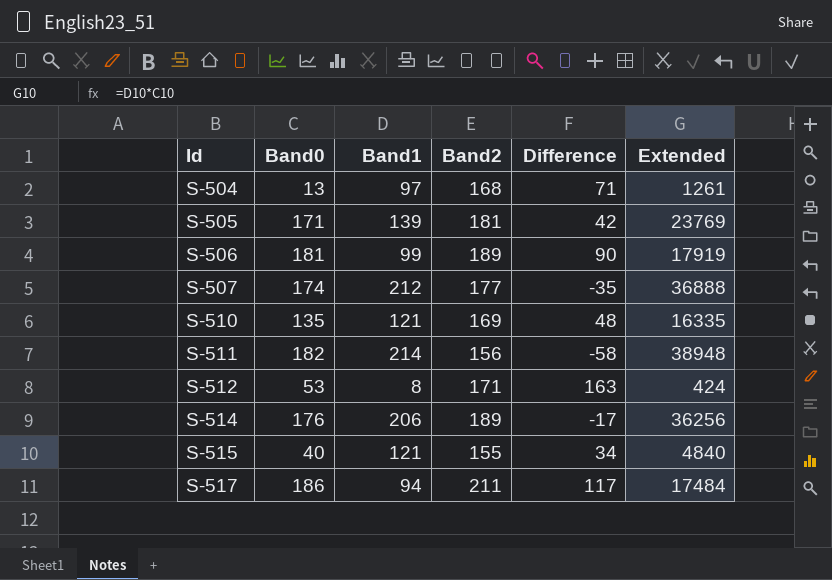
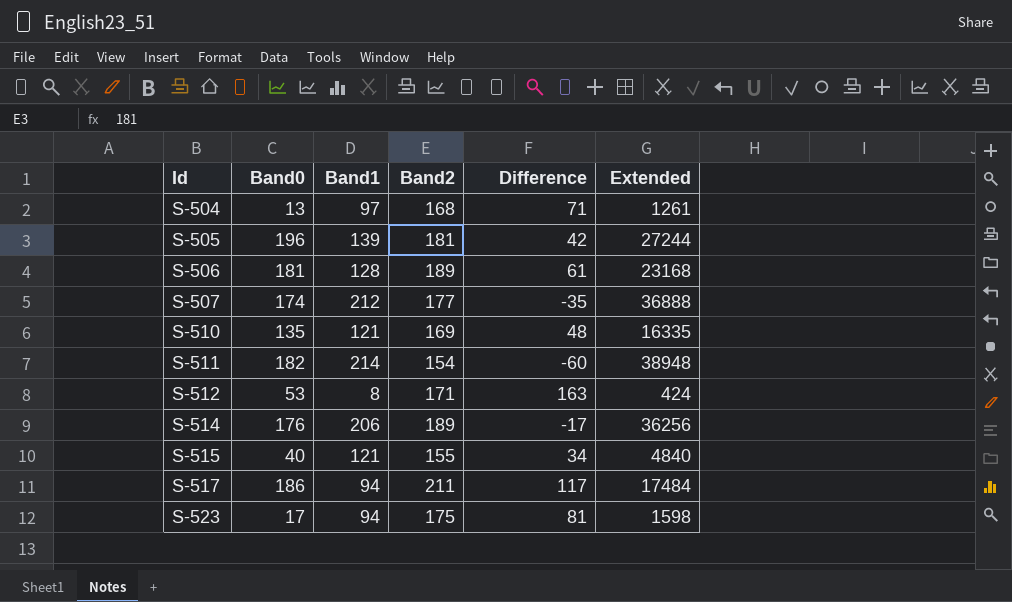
S-505 | Band0: 171 -> 196
S-505 | Extended: 23769 -> 27244
S-506 | Band1: 99 -> 128
S-506 | Difference: 90 -> 61
S-506 | Extended: 17919 -> 23168
S-511 | Band2: 156 -> 154
S-511 | Difference: -58 -> -60
row S-523: none -> 17 | 94 | 175 | 81 | 1598

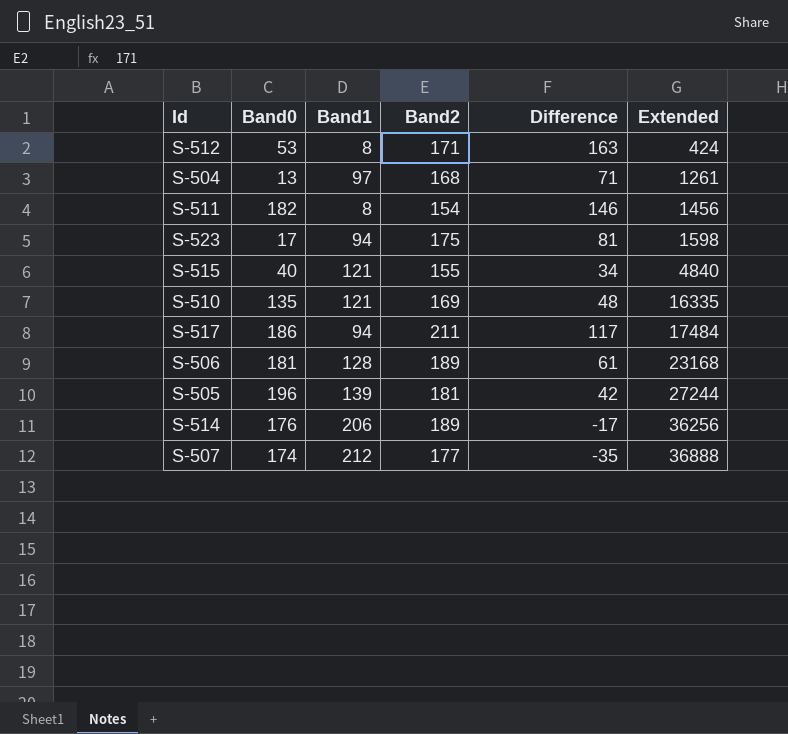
row order: Id ascending -> Extended ascending
S-511 | Band1: 214 -> 8
S-511 | Difference: -60 -> 146
S-511 | Extended: 38948 -> 1456

